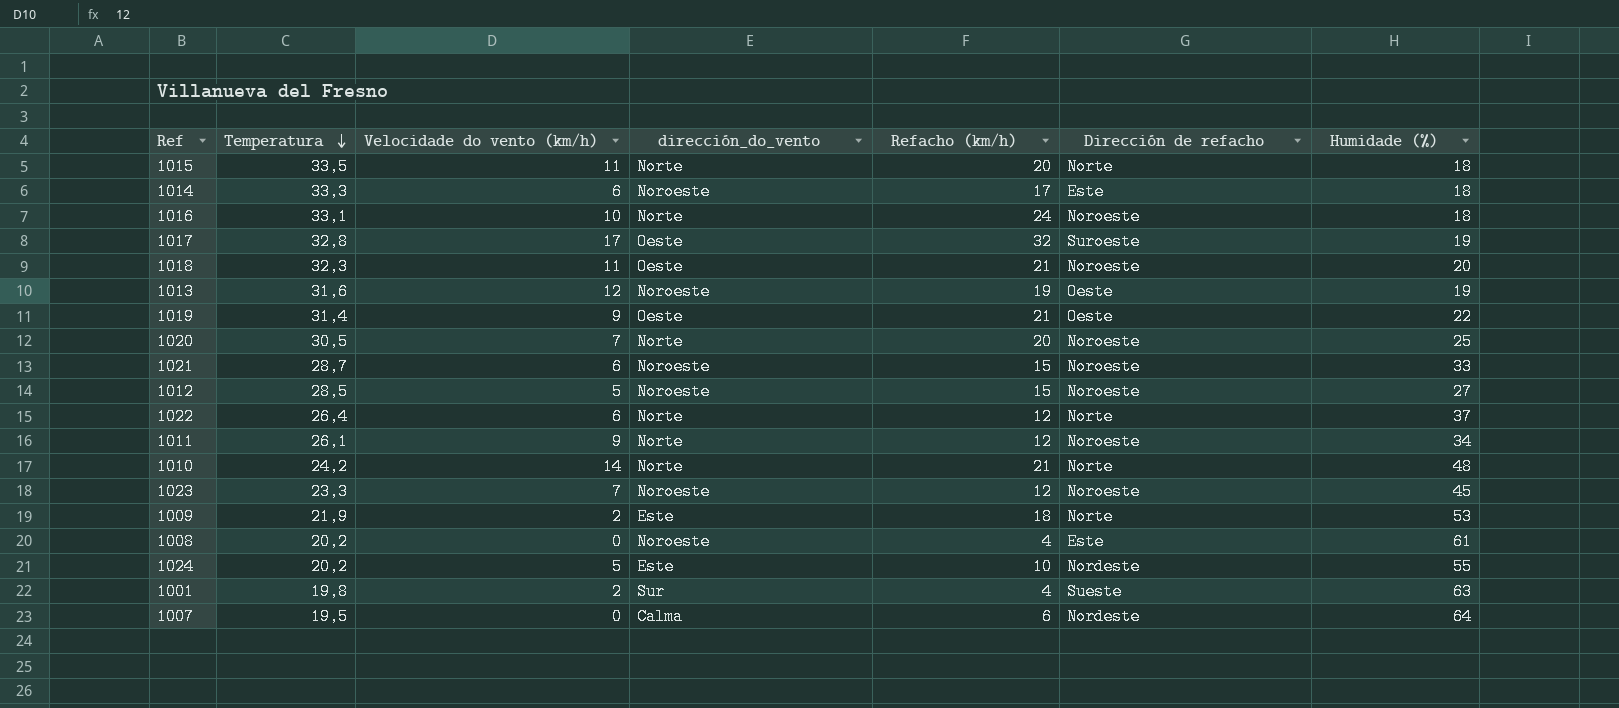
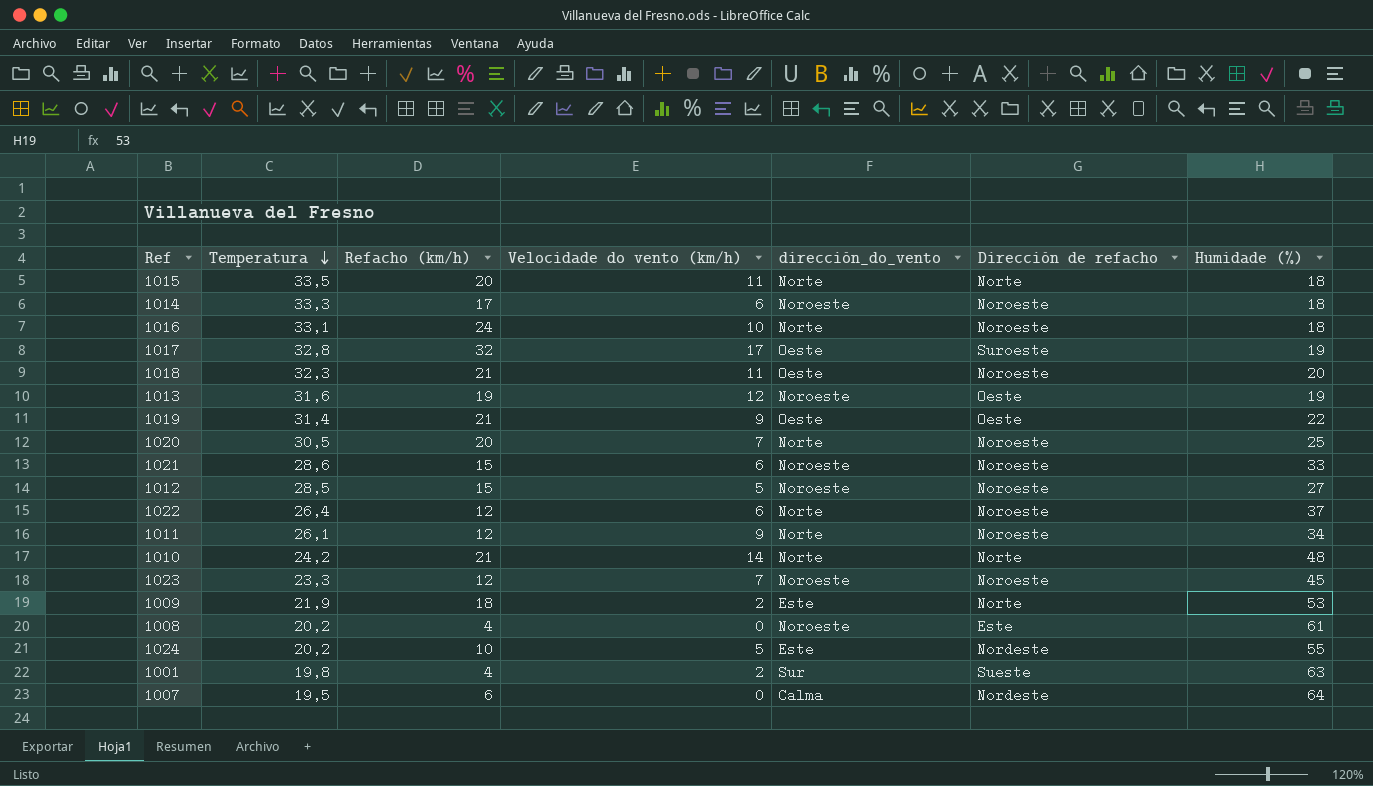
column Refacho (km/h) | position: 5 -> 3
1014 | Dirección de refacho: Este -> Noroeste
1021 | Temperatura: 28,7 -> 28,6
1022 | Dirección de refacho: Norte -> Noroeste

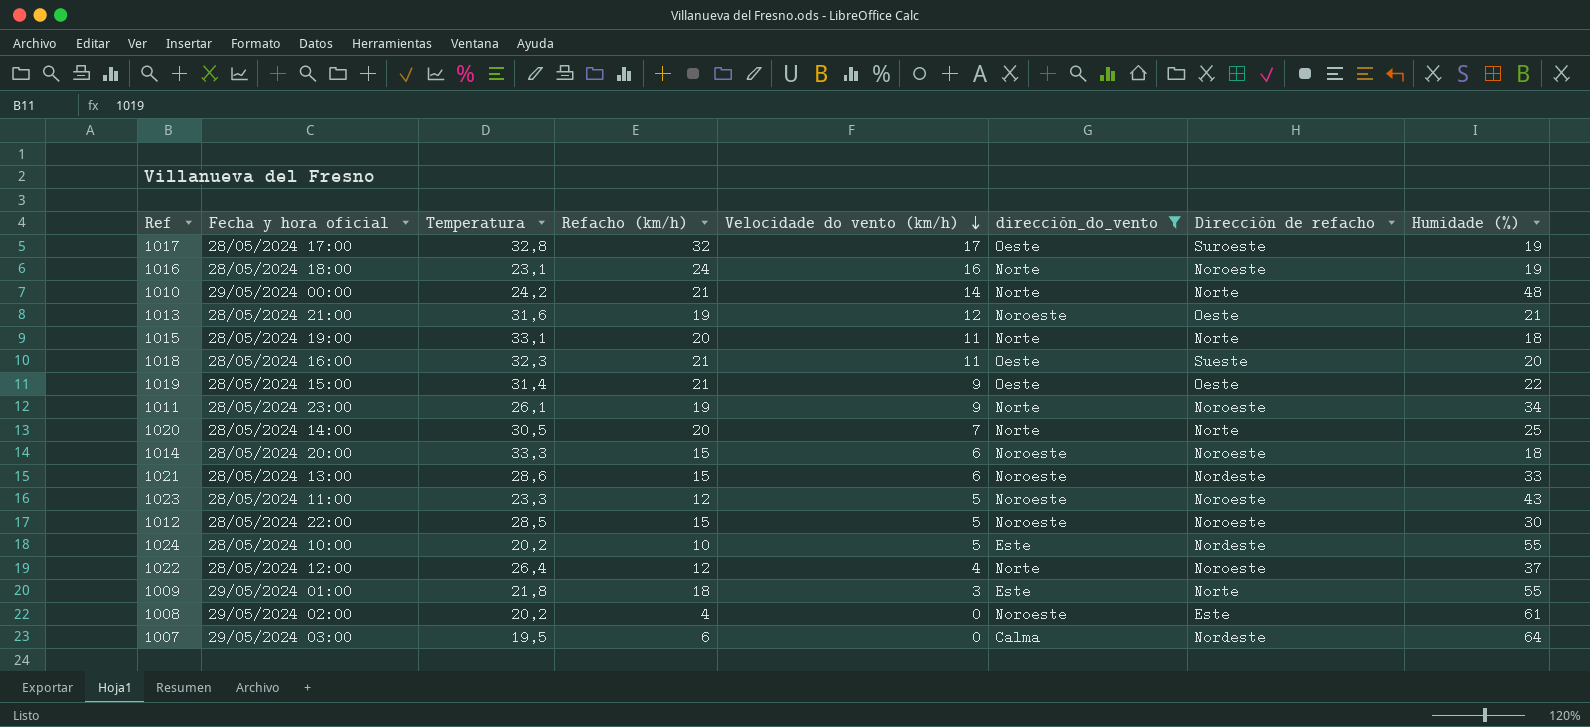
filter: none -> dirección_do_vento != Sur
row order: Temperatura descending -> Velocidade do vento (km/h) descending
column Fecha y hora oficial | position: none -> 2
1016 | Temperatura: 33,1 -> 23,1
1016 | Velocidade do vento (km/h): 10 -> 16
1016 | Humidade (%): 18 -> 19
1013 | Humidade (%): 19 -> 21
1015 | Temperatura: 33,5 -> 33,1
1018 | Dirección de refacho: Noroeste -> Sueste
1011 | Refacho (km/h): 12 -> 19
1020 | Dirección de refacho: Noroeste -> Norte
1014 | Refacho (km/h): 17 -> 15
1021 | Dirección de refacho: Noroeste -> Nordeste
1023 | Velocidade do vento (km/h): 7 -> 5
1023 | Humidade (%): 45 -> 43
1012 | Humidade (%): 27 -> 30
1022 | Velocidade do vento (km/h): 6 -> 4
1009 | Temperatura: 21,9 -> 21,8
1009 | Velocidade do vento (km/h): 2 -> 3
1009 | Humidade (%): 53 -> 55

